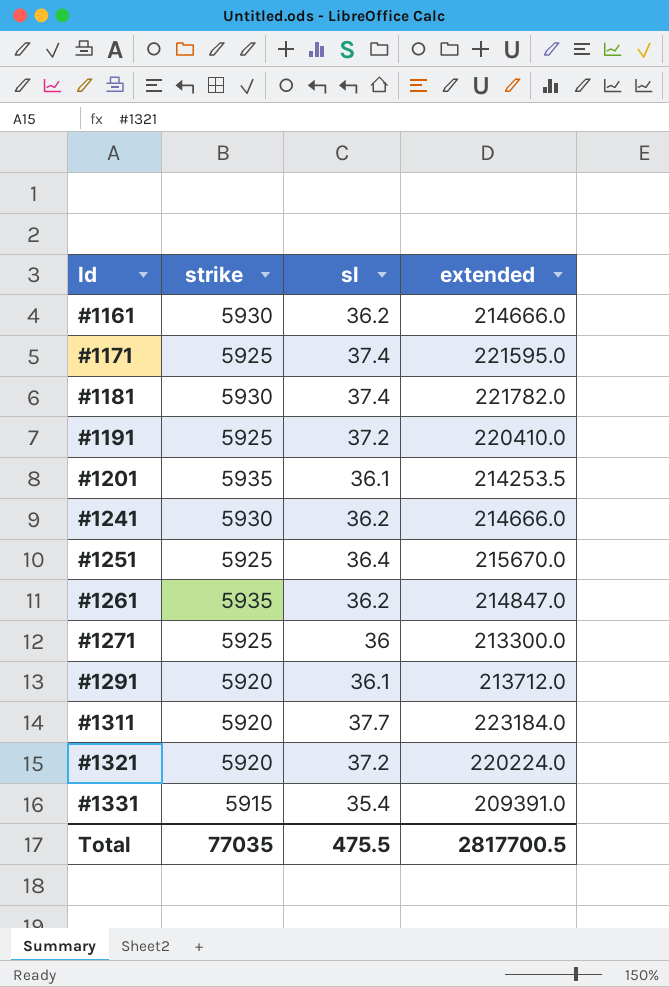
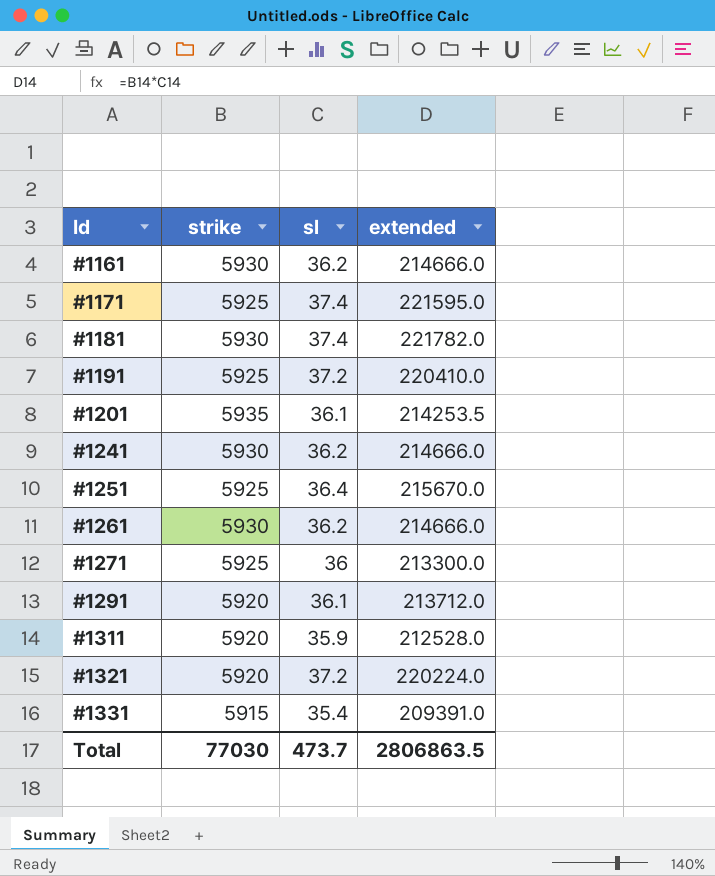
#1261 | strike: 5935 -> 5930
#1261 | extended: 214847.0 -> 214666.0
#1311 | sl: 37.7 -> 35.9
#1311 | extended: 223184.0 -> 212528.0
Total | strike: 77035 -> 77030
Total | sl: 475.5 -> 473.7
Total | extended: 2817700.5 -> 2806863.5

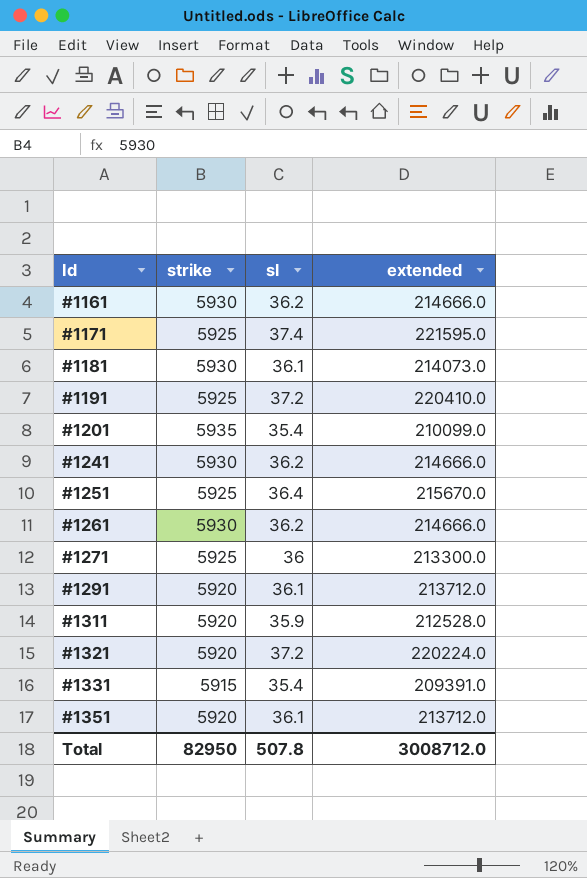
#1181 | sl: 37.4 -> 36.1
#1181 | extended: 221782.0 -> 214073.0
#1201 | sl: 36.1 -> 35.4
#1201 | extended: 214253.5 -> 210099.0
row #1351: none -> 5920 | 36.1 | 213712.0
Total | strike: 77030 -> 82950
Total | sl: 473.7 -> 507.8
Total | extended: 2806863.5 -> 3008712.0

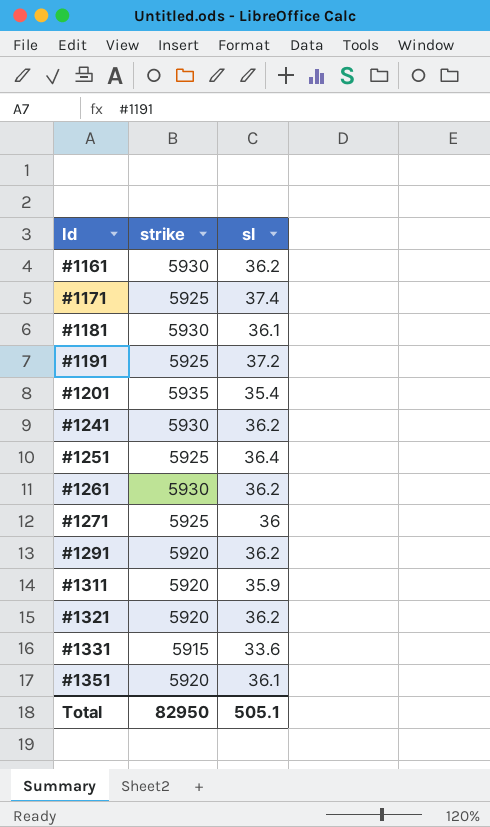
column extended | formula: [strike] * [sl] -> none
#1291 | sl: 36.1 -> 36.2
#1321 | sl: 37.2 -> 36.2
#1331 | sl: 35.4 -> 33.6
Total | sl: 507.8 -> 505.1

